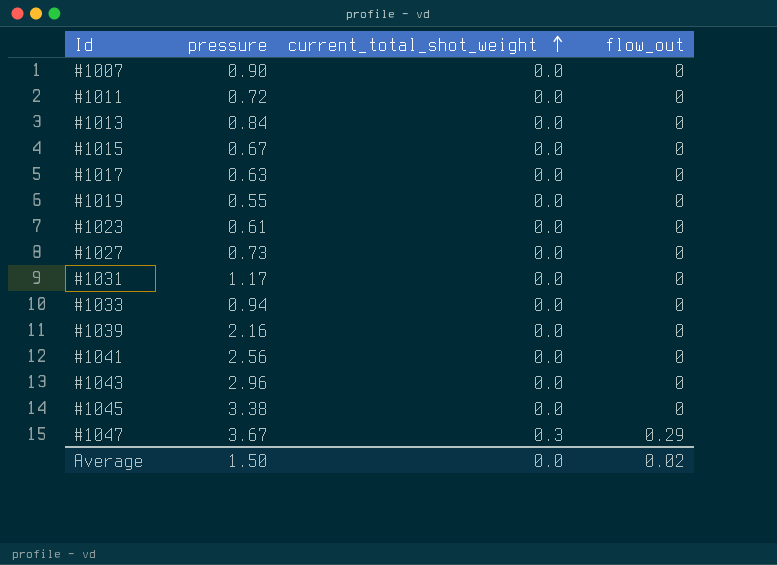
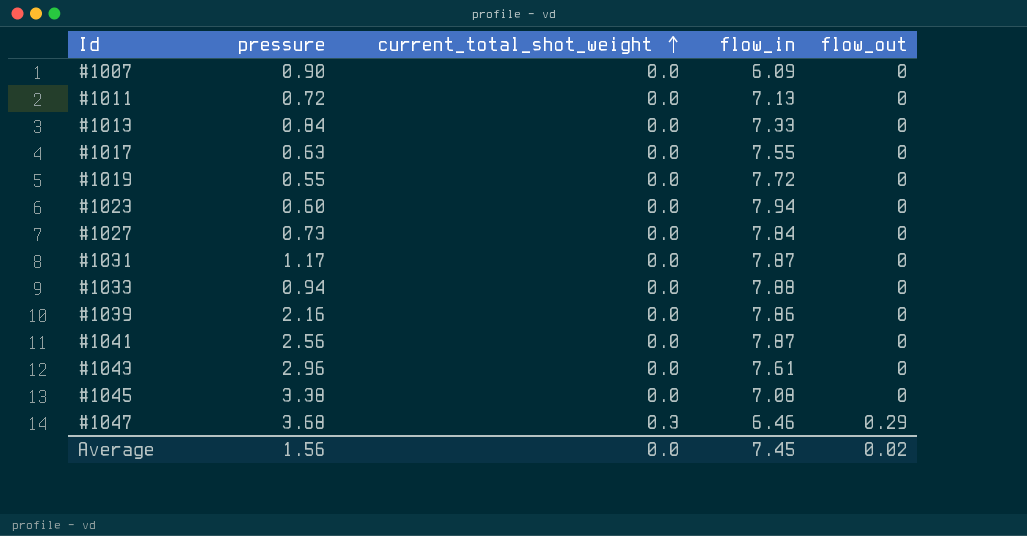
column flow_in | position: none -> 4
row #1015: 0.67 | 0.0 | 0 -> none
#1023 | pressure: 0.61 -> 0.60
#1047 | pressure: 3.67 -> 3.68
Average | pressure: 1.50 -> 1.56

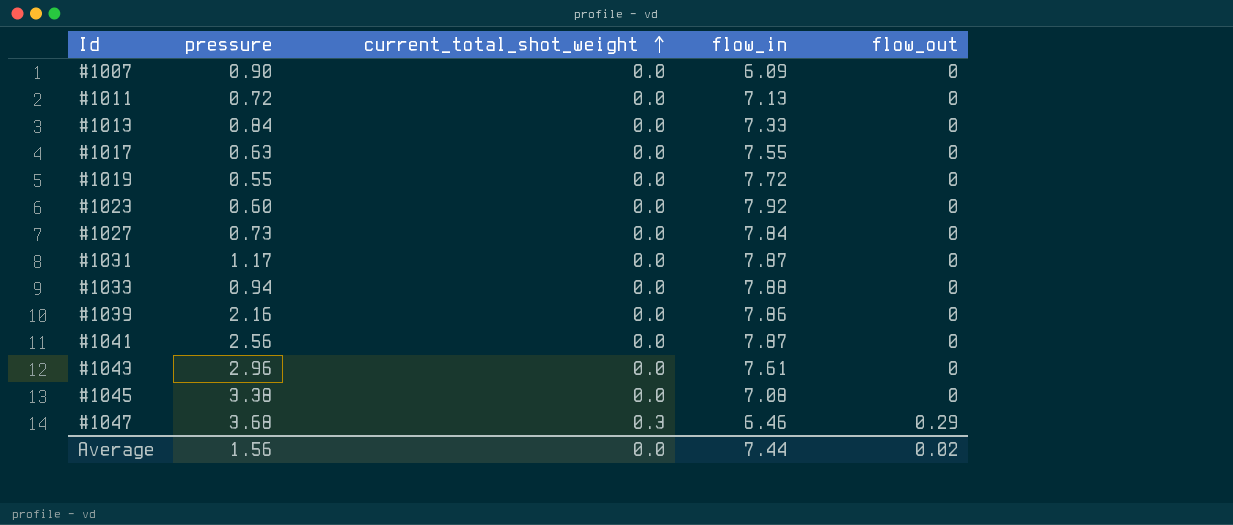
#1023 | flow_in: 7.94 -> 7.92
Average | flow_in: 7.45 -> 7.44

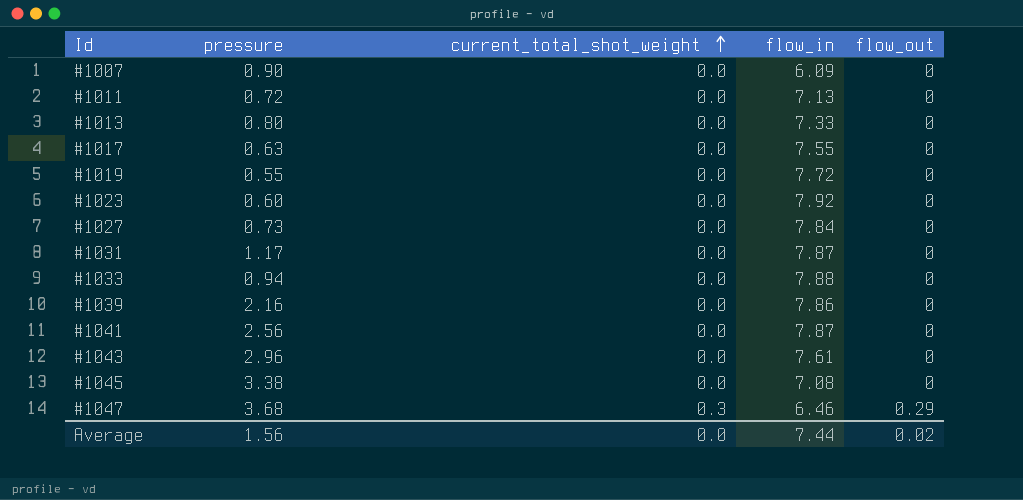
#1013 | pressure: 0.84 -> 0.80

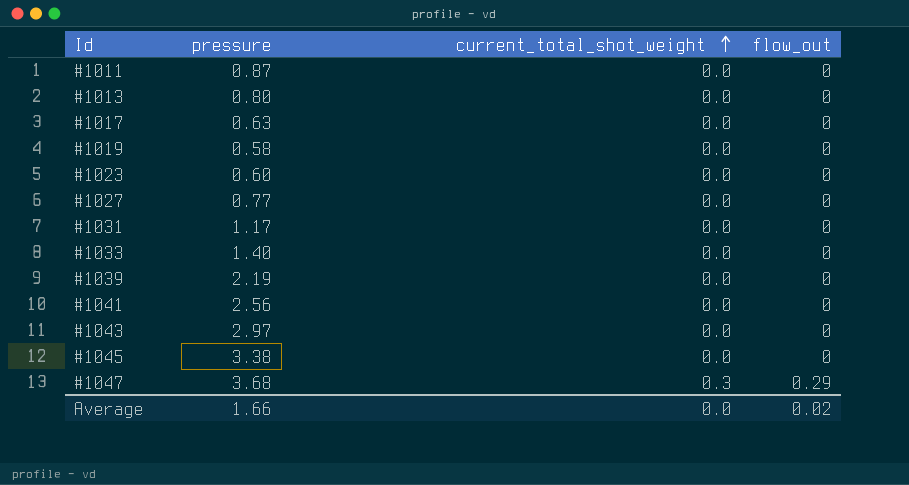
column flow_in | position: 4 -> none
row #1007: 0.90 | 0.0 | 6.09 | 0 -> none
#1011 | pressure: 0.72 -> 0.87
#1019 | pressure: 0.55 -> 0.58
#1027 | pressure: 0.73 -> 0.77
#1033 | pressure: 0.94 -> 1.40
#1039 | pressure: 2.16 -> 2.19
#1043 | pressure: 2.96 -> 2.97
Average | pressure: 1.56 -> 1.66

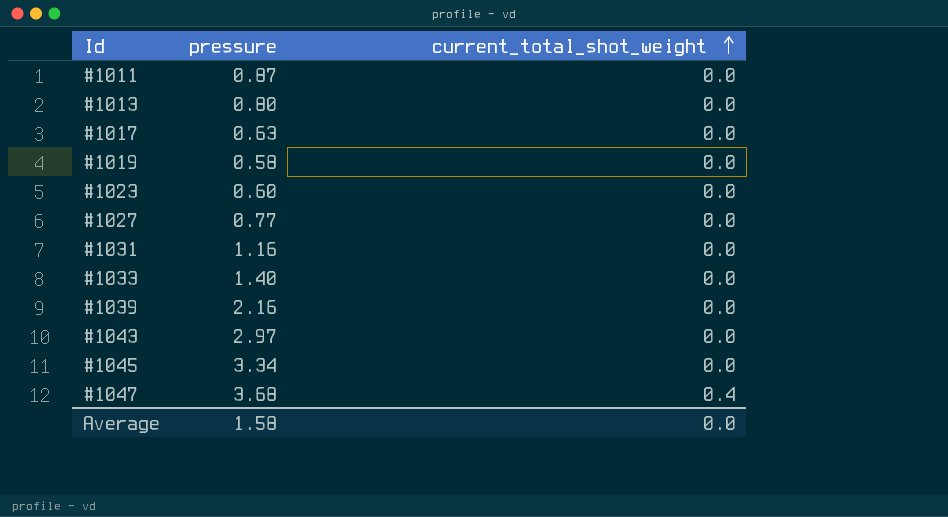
column flow_out | position: 4 -> none
row #1041: 2.56 | 0.0 | 0 -> none
#1031 | pressure: 1.17 -> 1.16
#1039 | pressure: 2.19 -> 2.16
#1045 | pressure: 3.38 -> 3.34
#1047 | current_total_shot_weight: 0.3 -> 0.4
Average | pressure: 1.66 -> 1.58

